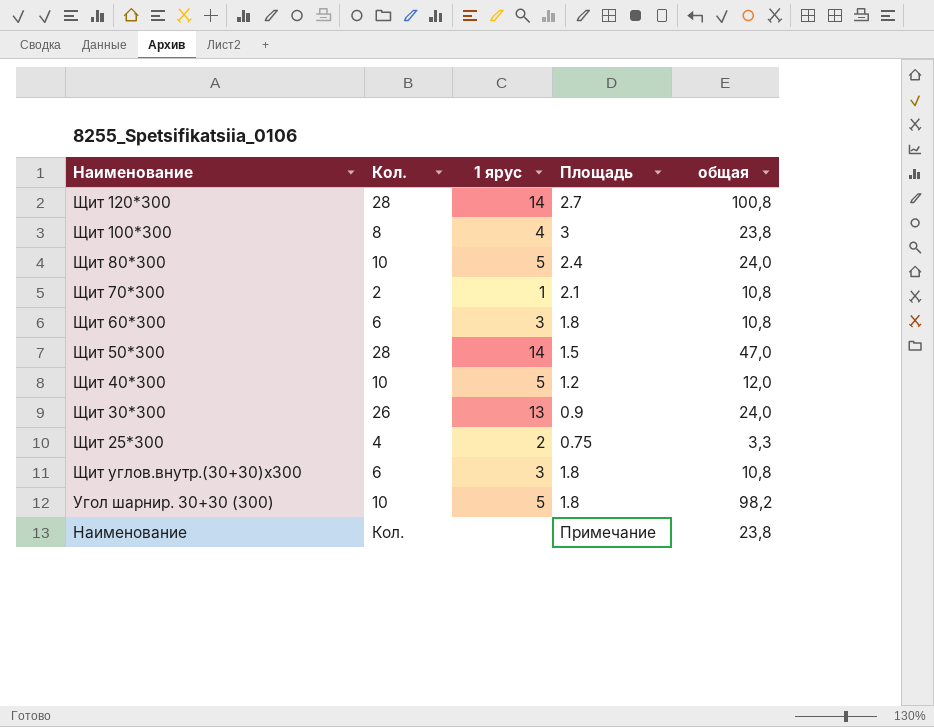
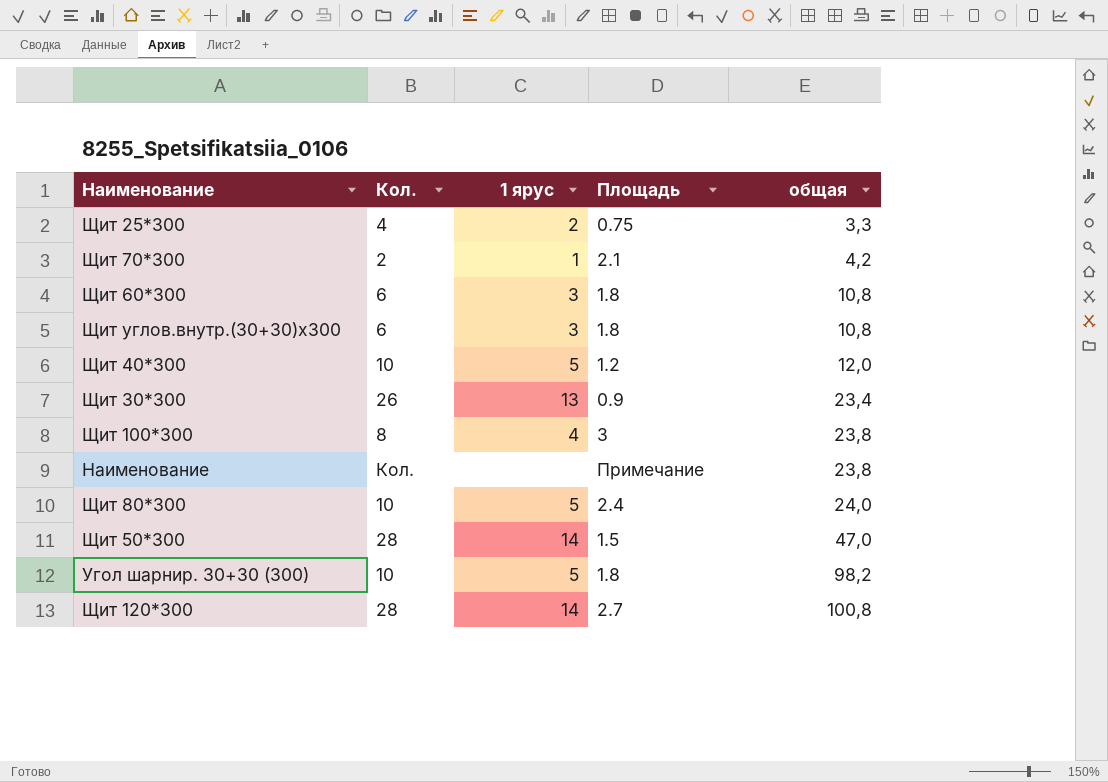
row order: none -> общая ascending
Щит 70*300 | общая: 10,8 -> 4,2
Щит 30*300 | общая: 24,0 -> 23,4

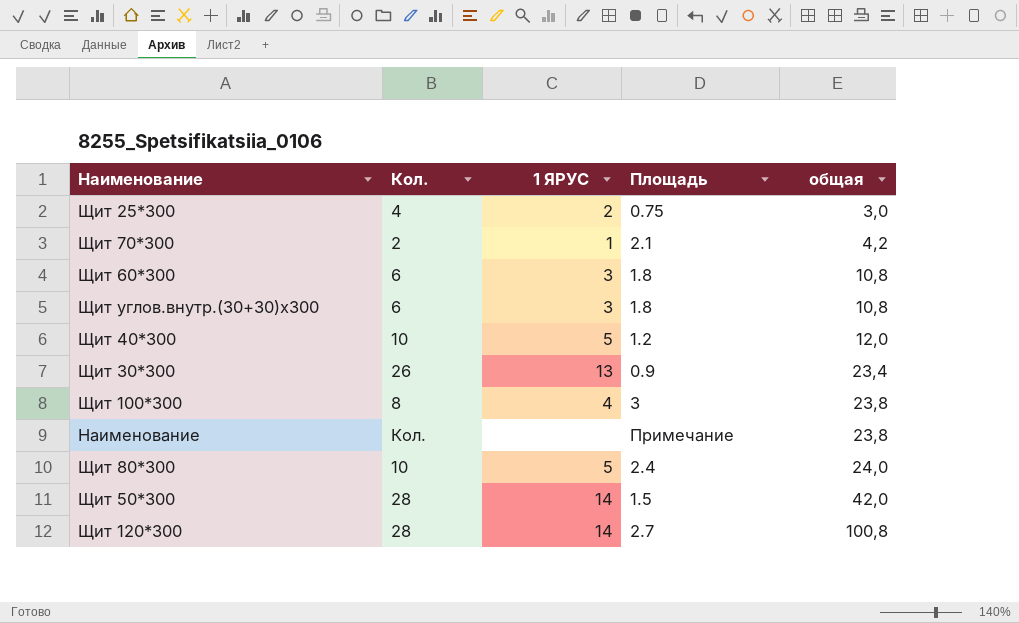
column name: 1 ярус -> 1 ЯРУС
row Угол шарнир. 30+30 (300): 10 | 5 | 1.8 | 98,2 -> none
Щит 25*300 | общая: 3,3 -> 3,0
Щит 50*300 | общая: 47,0 -> 42,0

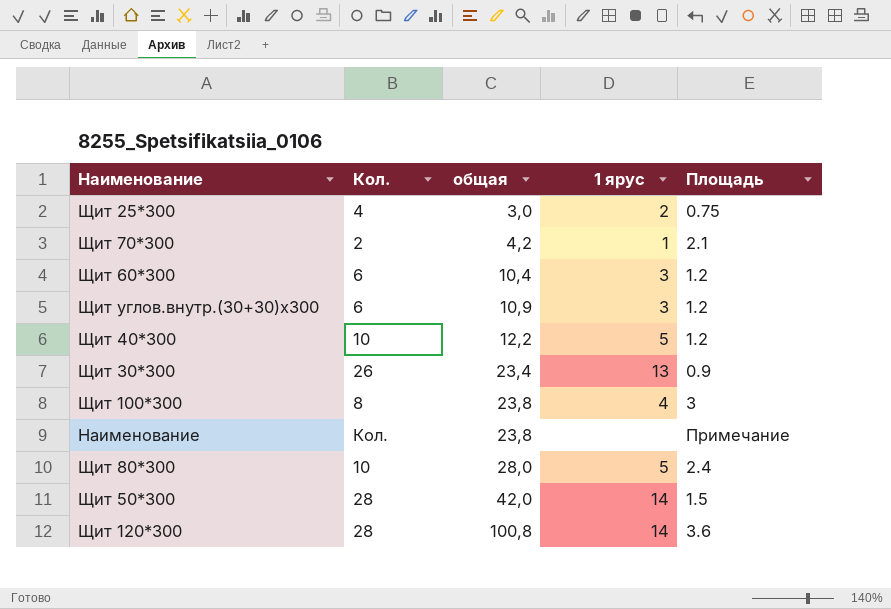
column общая | position: 5 -> 3
column name: 1 ЯРУС -> 1 ярус
Щит 60*300 | общая: 10,8 -> 10,4
Щит 60*300 | Площадь: 1.8 -> 1.2
Щит углов.внутр.(30+30)х300 | общая: 10,8 -> 10,9
Щит углов.внутр.(30+30)х300 | Площадь: 1.8 -> 1.2
Щит 40*300 | общая: 12,0 -> 12,2
Щит 80*300 | общая: 24,0 -> 28,0
Щит 120*300 | Площадь: 2.7 -> 3.6

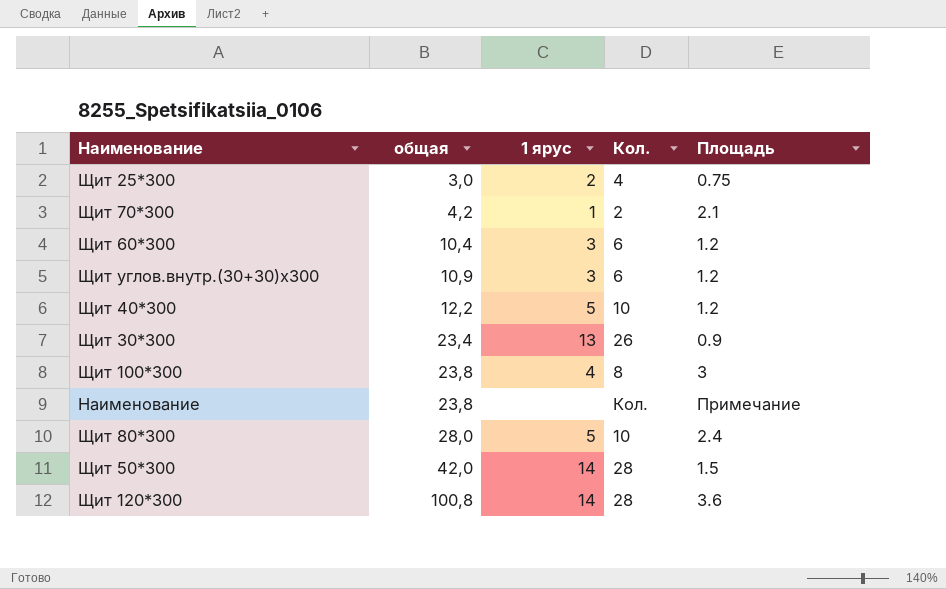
column Кол. | position: 2 -> 4

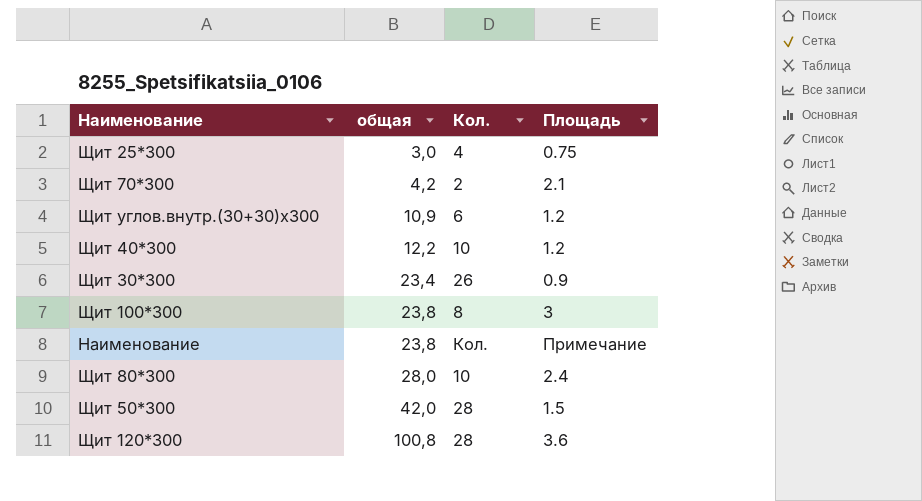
column 1 ярус | position: 3 -> none
row Щит 60*300: 10,4 | 3 | 6 | 1.2 -> none

